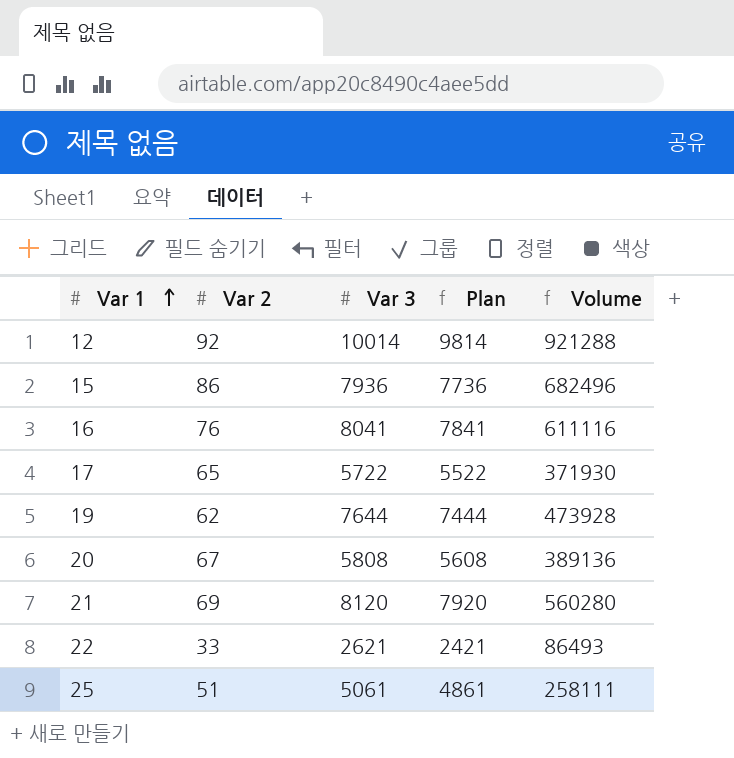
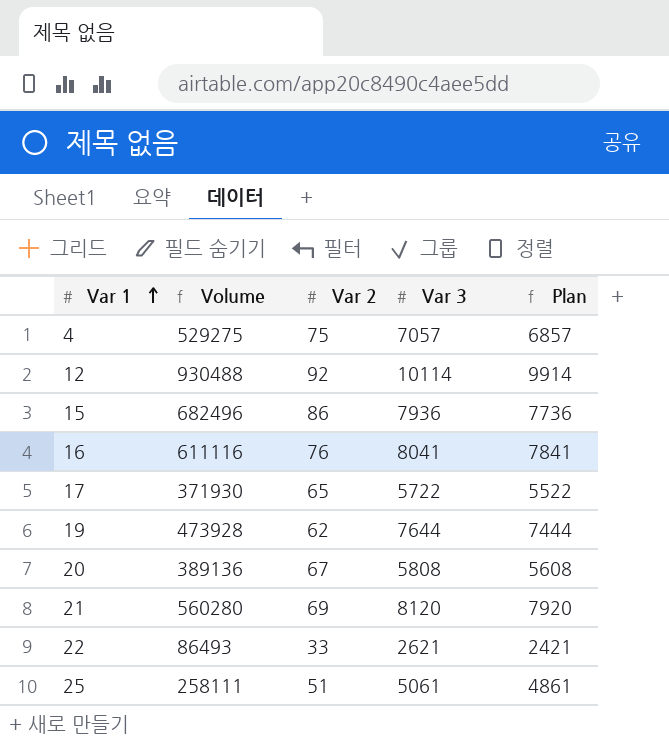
column Volume | position: 5 -> 2
row 4: none -> 529275 | 75 | 7057 | 6857
12 | Volume: 921288 -> 930488
12 | Var 3: 10014 -> 10114
12 | Plan: 9814 -> 9914

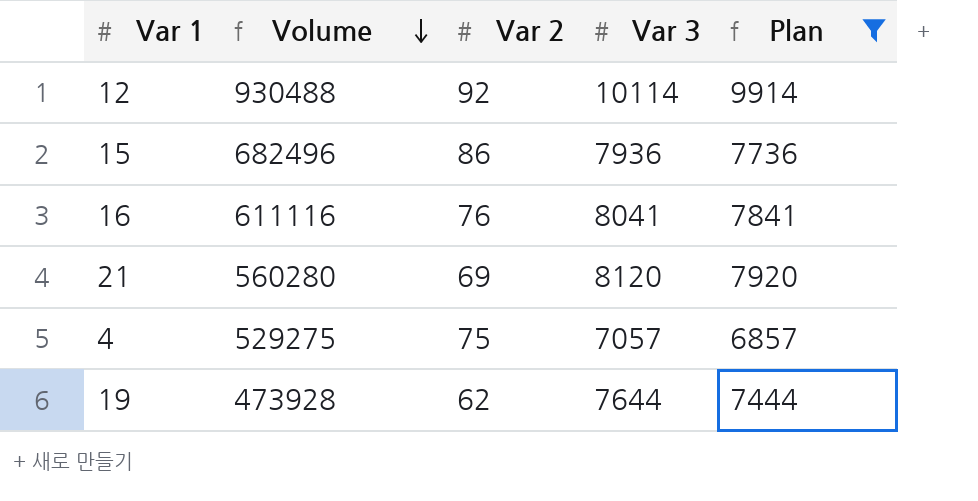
filter: none -> Plan >= 6857
row order: Var 1 ascending -> Volume descending

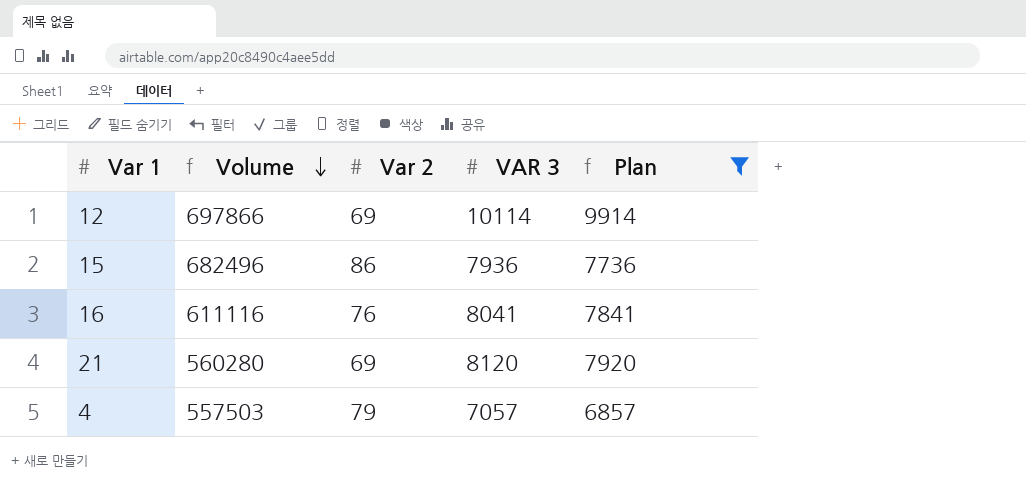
column name: Var 3 -> VAR 3
row 19: 473928 | 62 | 7644 | 7444 -> none
12 | Volume: 930488 -> 697866
12 | Var 2: 92 -> 69
4 | Volume: 529275 -> 557503
4 | Var 2: 75 -> 79

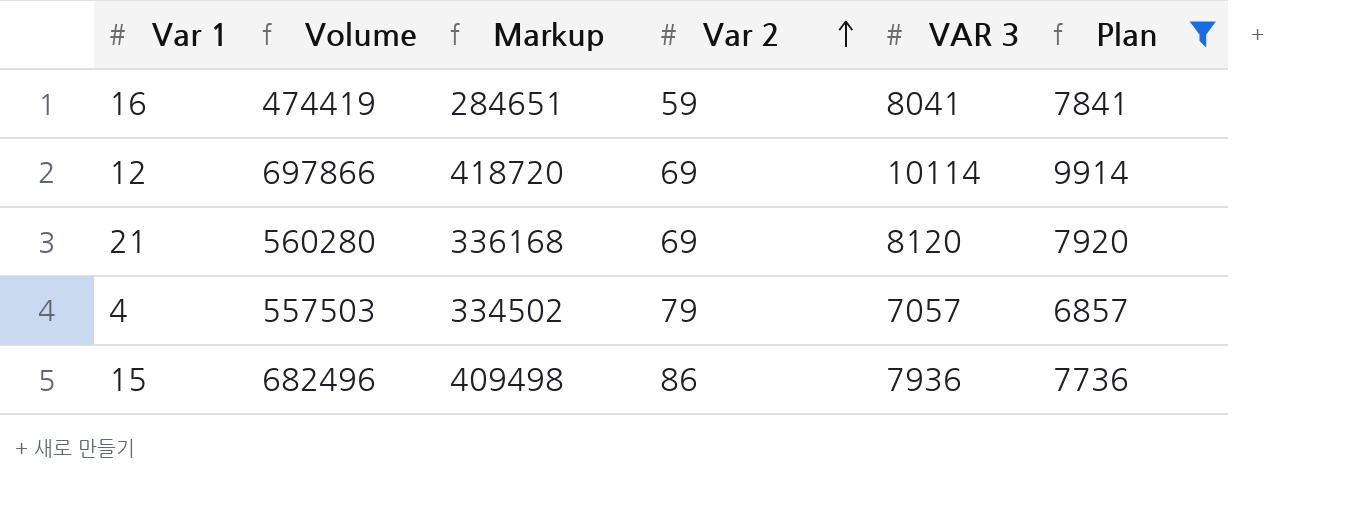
row order: Volume descending -> Var 2 ascending
column Markup | formula: none -> [Volume] * 0.6
16 | Volume: 611116 -> 474419
16 | Var 2: 76 -> 59

